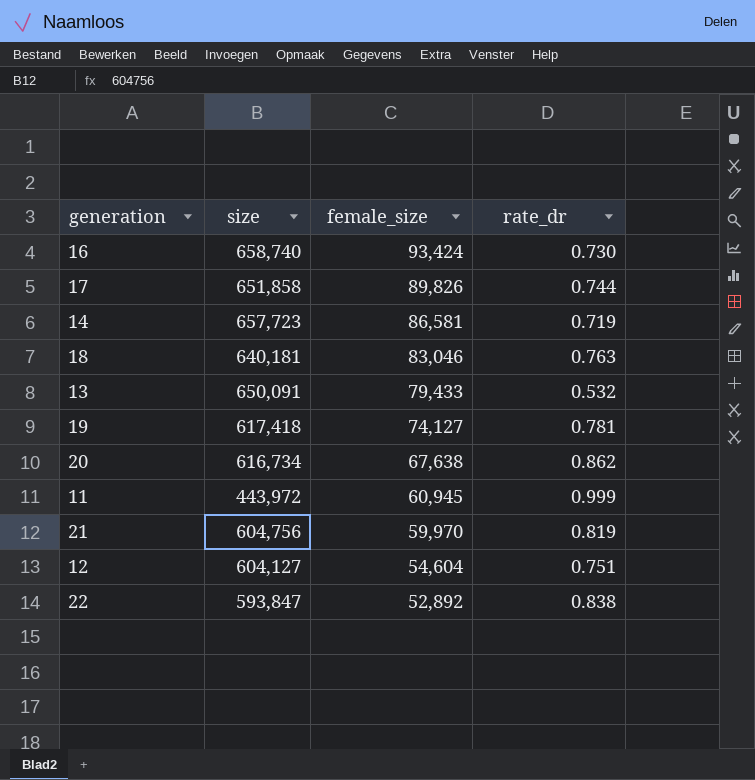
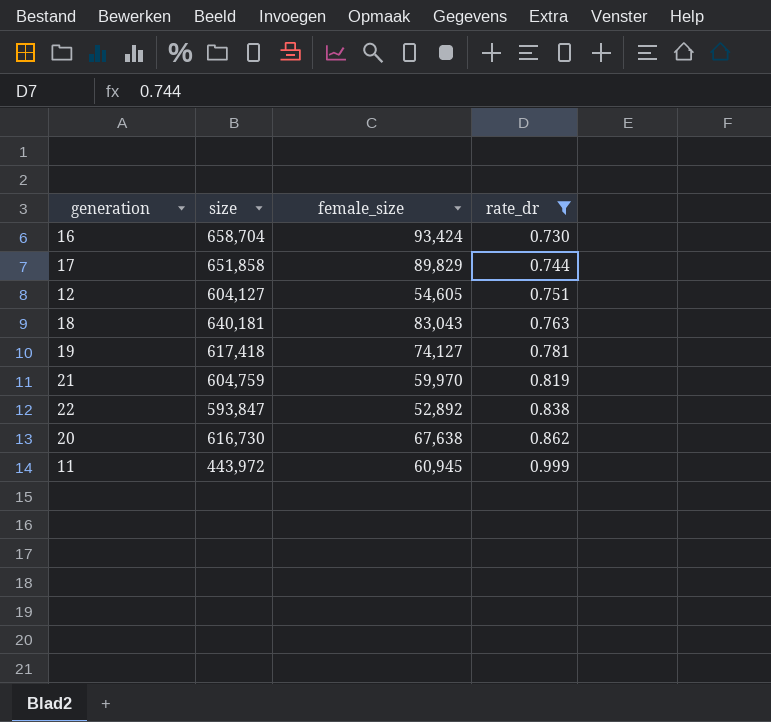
filter: none -> rate_dr >= 0.730
row order: female_size descending -> rate_dr ascending
16 | size: 658,740 -> 658,704
17 | female_size: 89,826 -> 89,829
12 | female_size: 54,604 -> 54,605
18 | female_size: 83,046 -> 83,043
21 | size: 604,756 -> 604,759
20 | size: 616,734 -> 616,730

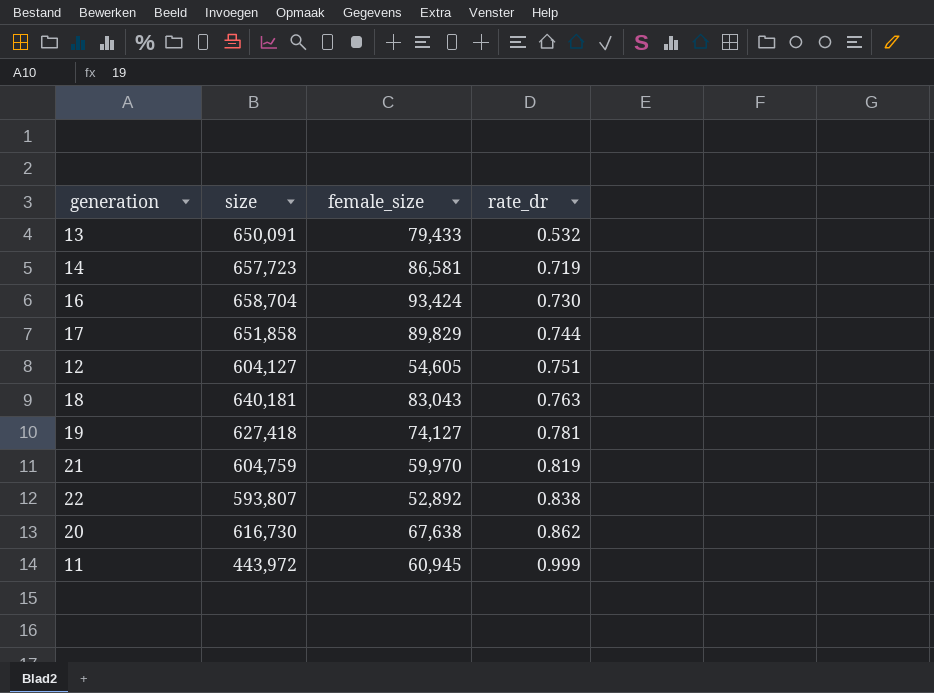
filter: rate_dr >= 0.730 -> none
19 | size: 617,418 -> 627,418
22 | size: 593,847 -> 593,807

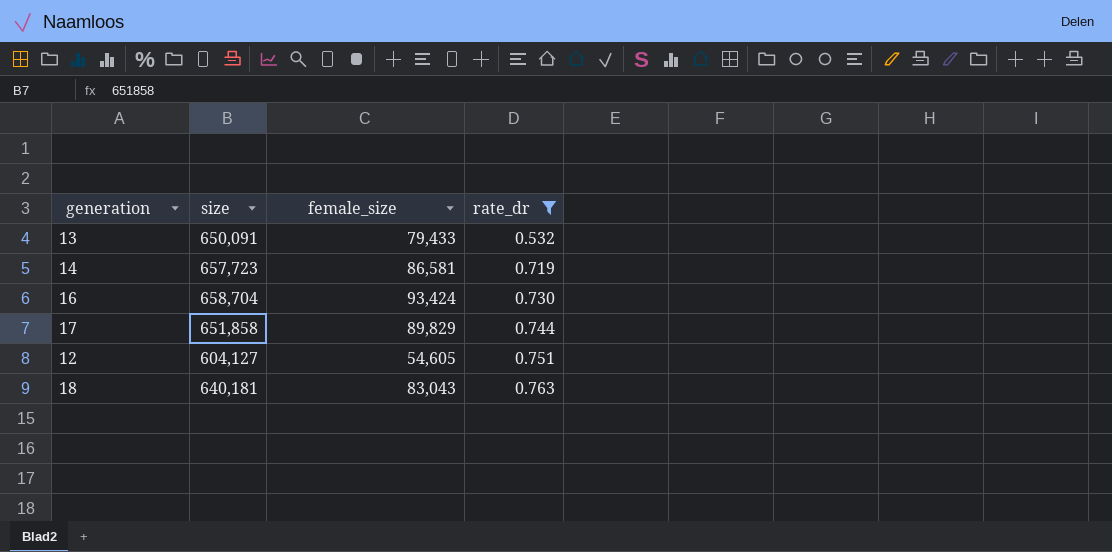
filter: none -> rate_dr <= 0.763

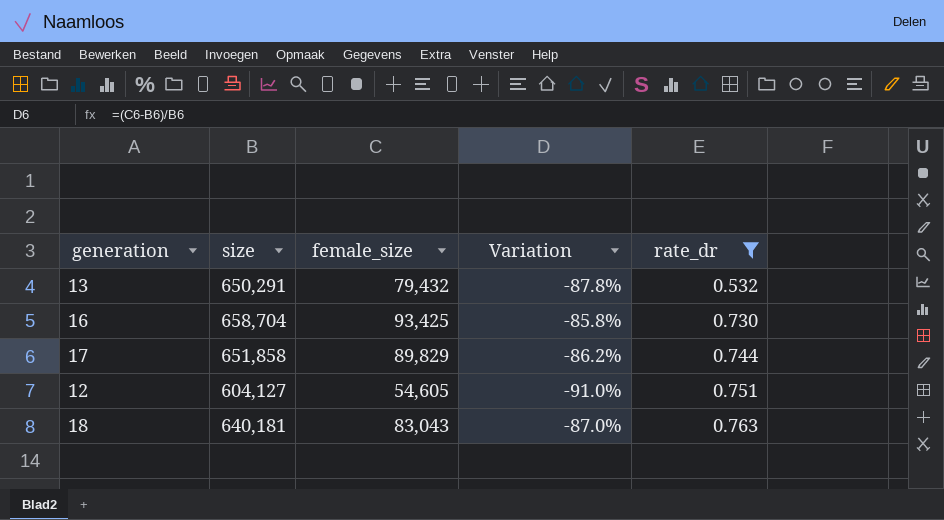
column Variation | formula: none -> ([female_size] - [size]) / [size]
row 14: 657,723 | 86,581 | 0.719 -> none
13 | size: 650,091 -> 650,291
13 | female_size: 79,433 -> 79,432
16 | female_size: 93,424 -> 93,425

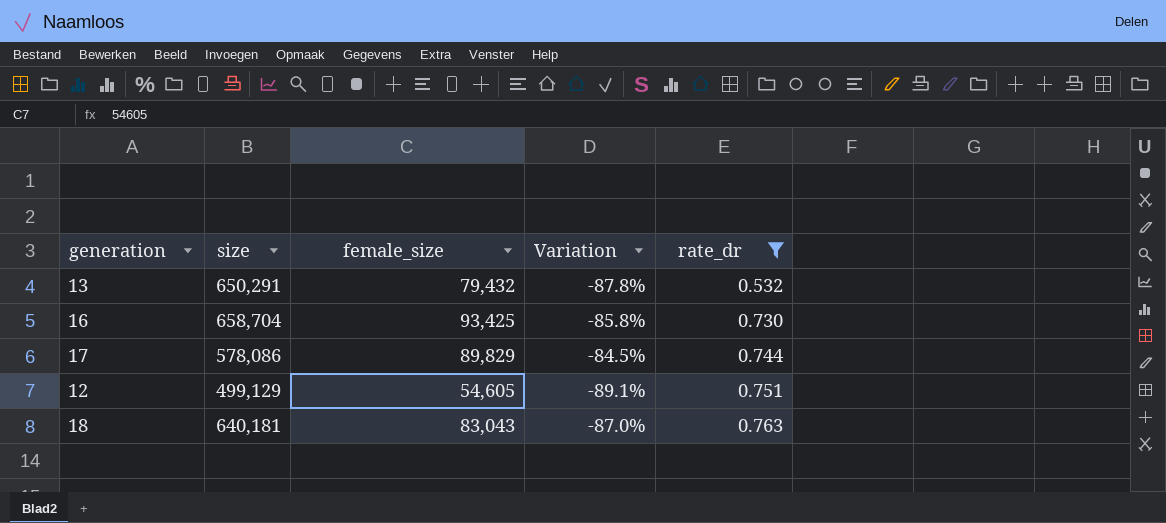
17 | size: 651,858 -> 578,086
17 | Variation: -86.2% -> -84.5%
12 | size: 604,127 -> 499,129
12 | Variation: -91.0% -> -89.1%

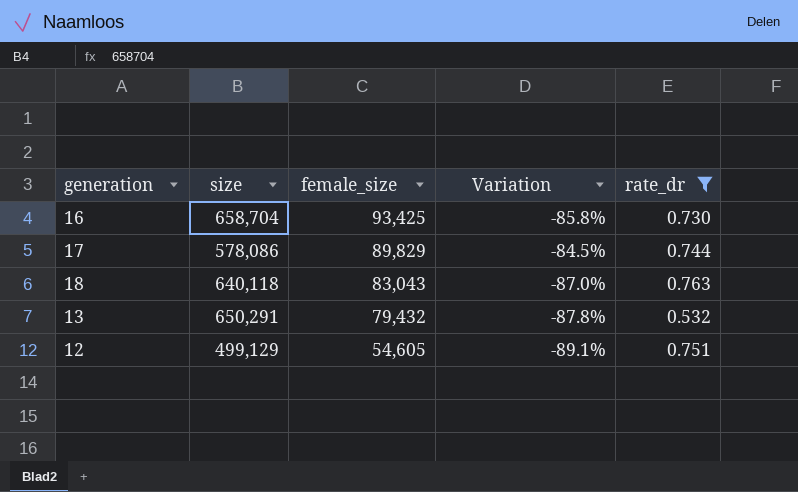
row order: rate_dr ascending -> female_size descending
18 | size: 640,181 -> 640,118

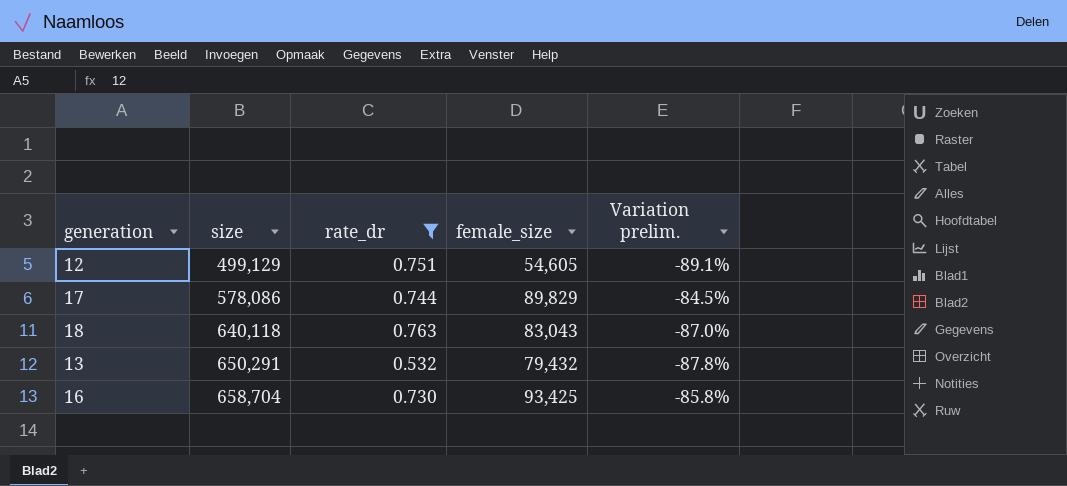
row order: female_size descending -> size ascending
column rate_dr | position: 5 -> 3
column name: Variation -> Variation prelim.

